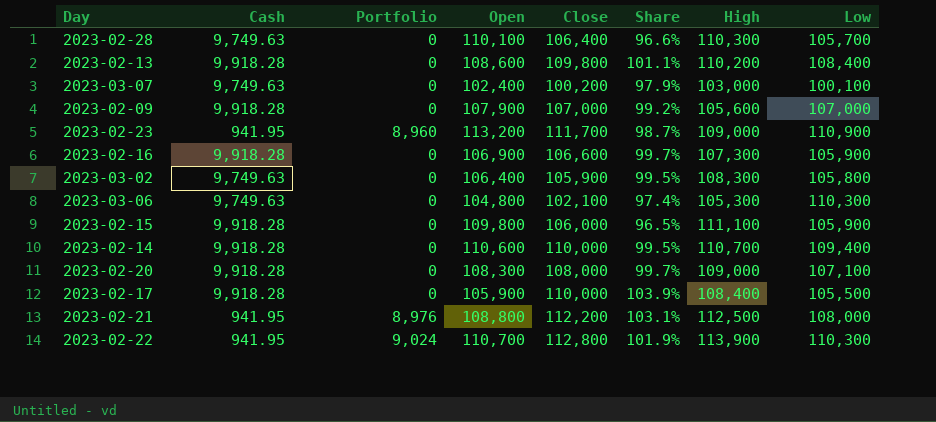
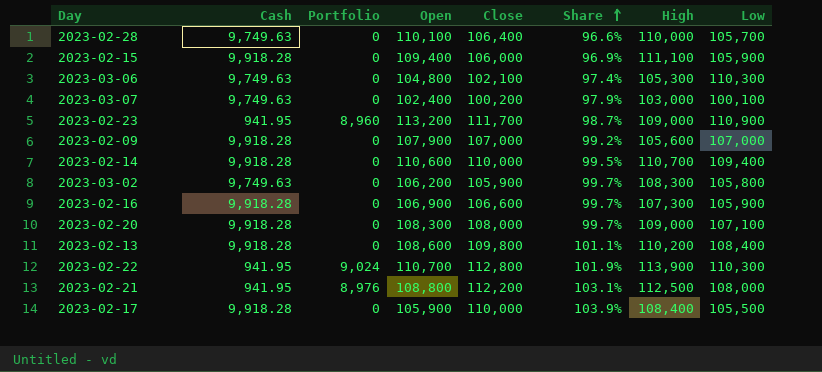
row order: none -> Share ascending
2023-02-28 | High: 110,300 -> 110,000
2023-02-15 | Open: 109,800 -> 109,400
2023-02-15 | Share: 96.5% -> 96.9%
2023-03-02 | Open: 106,400 -> 106,200
2023-03-02 | Share: 99.5% -> 99.7%

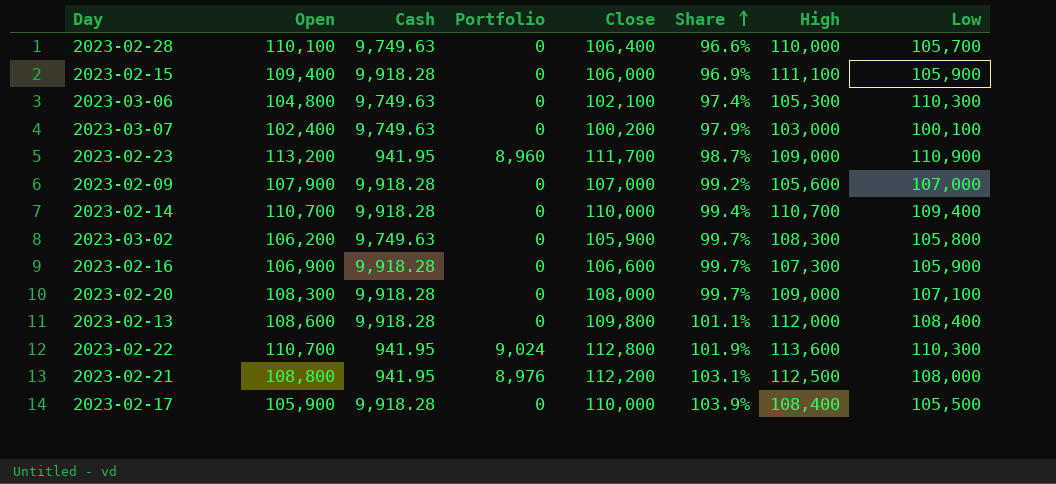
column Open | position: 4 -> 2
2023-02-14 | Open: 110,600 -> 110,700
2023-02-14 | Share: 99.5% -> 99.4%
2023-02-13 | High: 110,200 -> 112,000
2023-02-22 | High: 113,900 -> 113,600

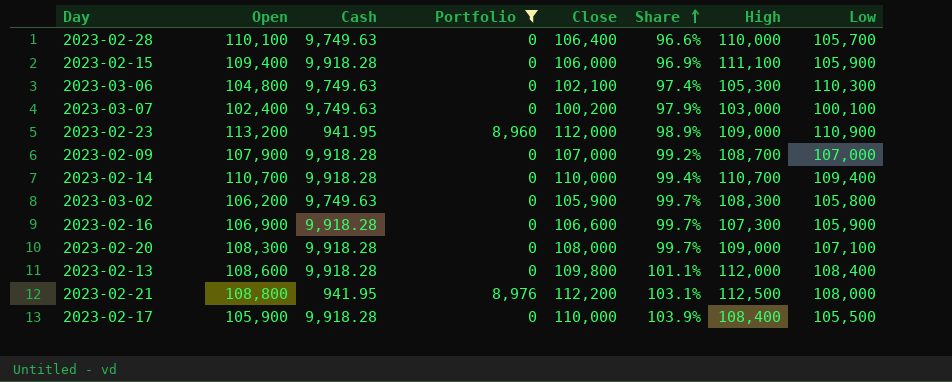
filter: none -> Portfolio != 9,024
2023-02-23 | Close: 111,700 -> 112,000
2023-02-23 | Share: 98.7% -> 98.9%
2023-02-09 | High: 105,600 -> 108,700

